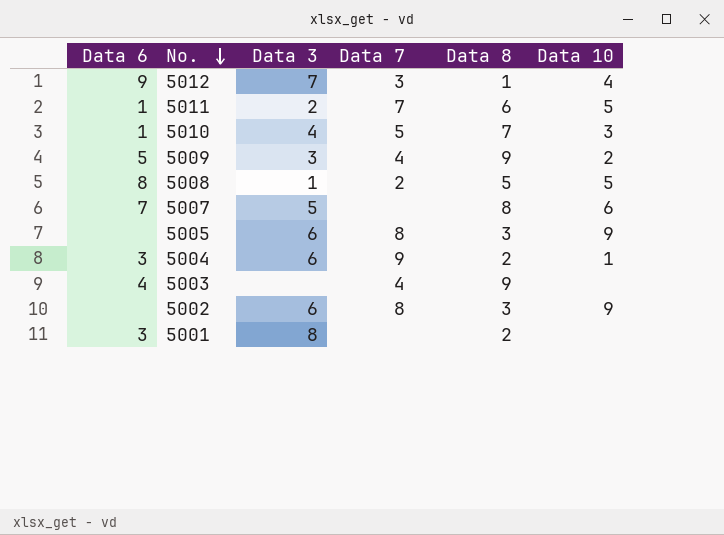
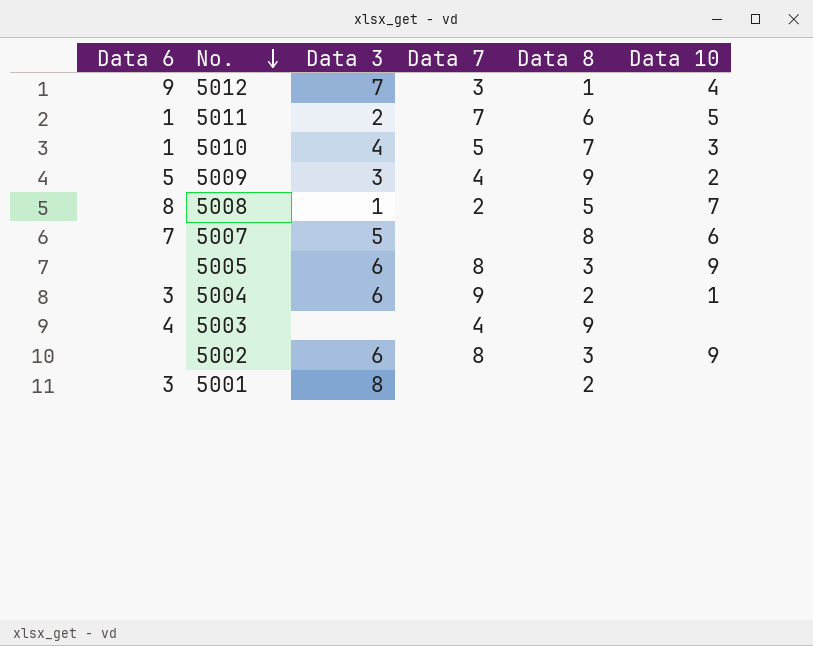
5008 | Data 10: 5 -> 7

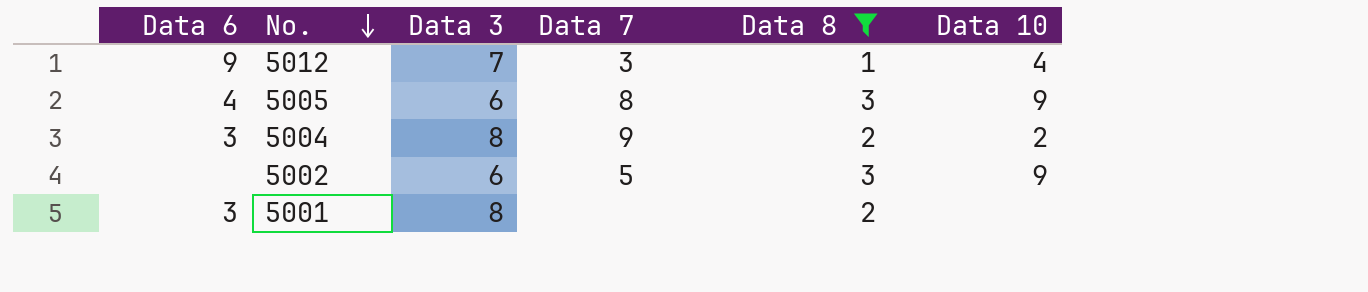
filter: none -> Data 8 <= 3
5005 | Data 6: none -> 4
5004 | Data 3: 6 -> 8
5004 | Data 10: 1 -> 2
5002 | Data 7: 8 -> 5

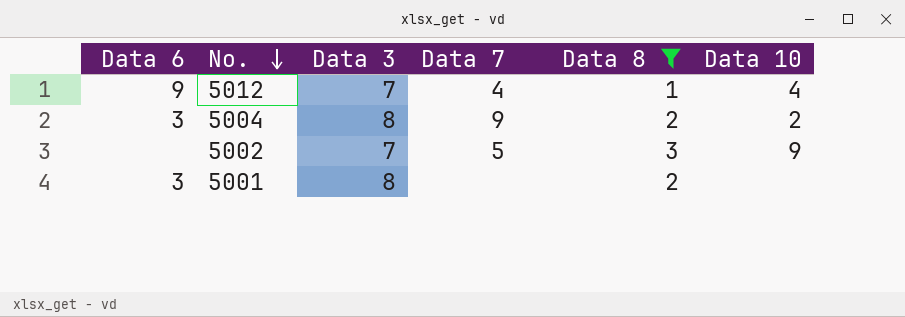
row 5005: 4 | 6 | 8 | 3 | 9 -> none
5012 | Data 7: 3 -> 4
5002 | Data 3: 6 -> 7

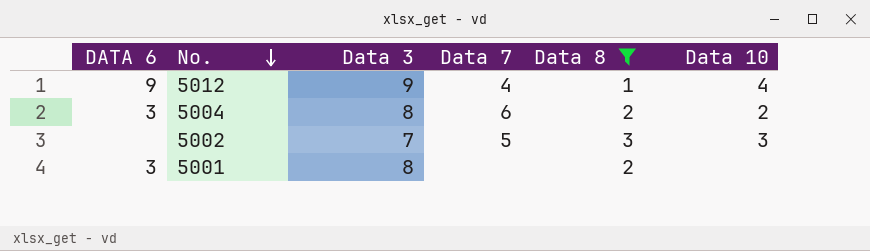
column name: Data 6 -> DATA 6
5012 | Data 3: 7 -> 9
5004 | Data 7: 9 -> 6
5002 | Data 10: 9 -> 3

